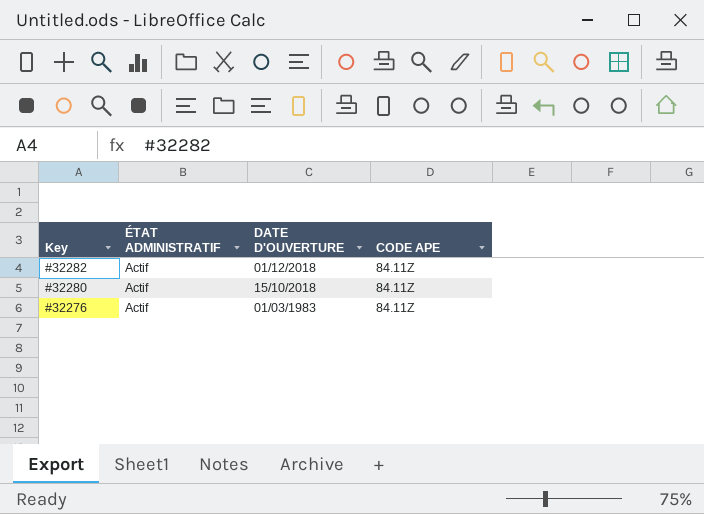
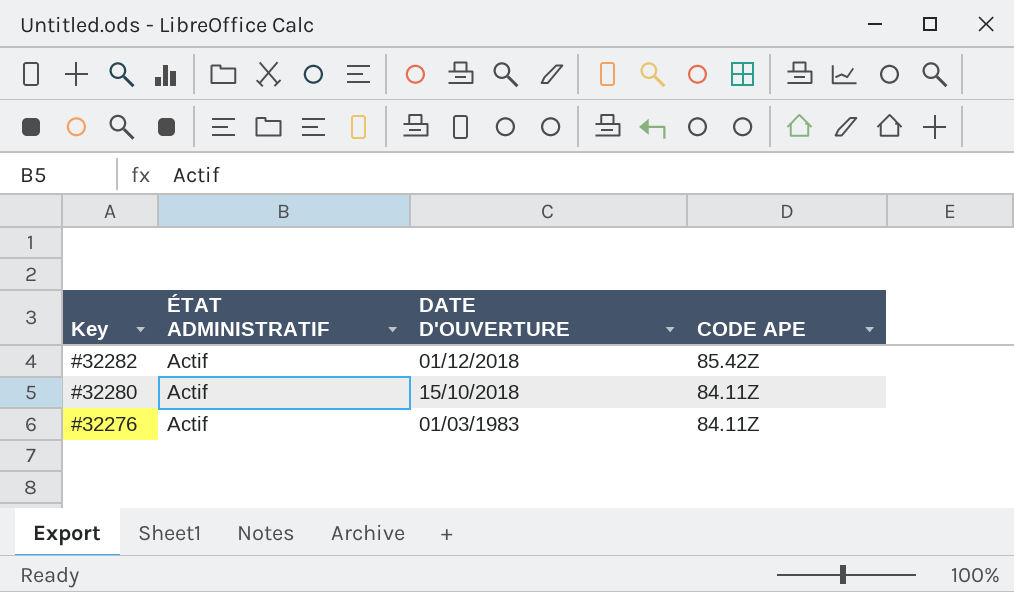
#32282 | CODE APE: 84.11Z -> 85.42Z

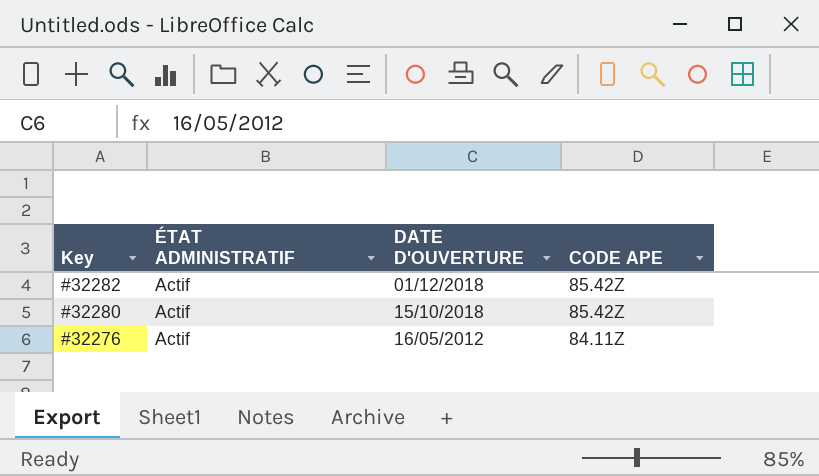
#32280 | CODE APE: 84.11Z -> 85.42Z
#32276 | DATE D'OUVERTURE: 01/03/1983 -> 16/05/2012

